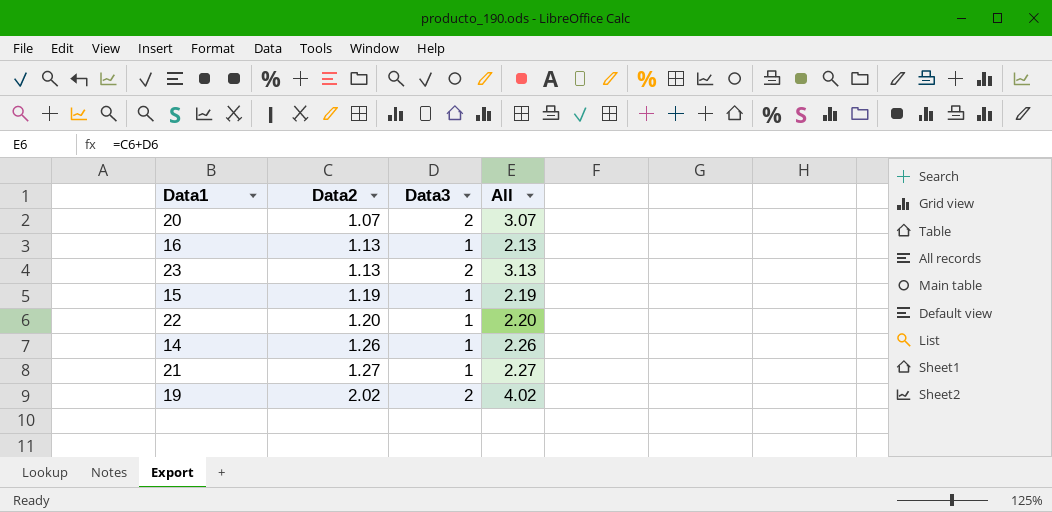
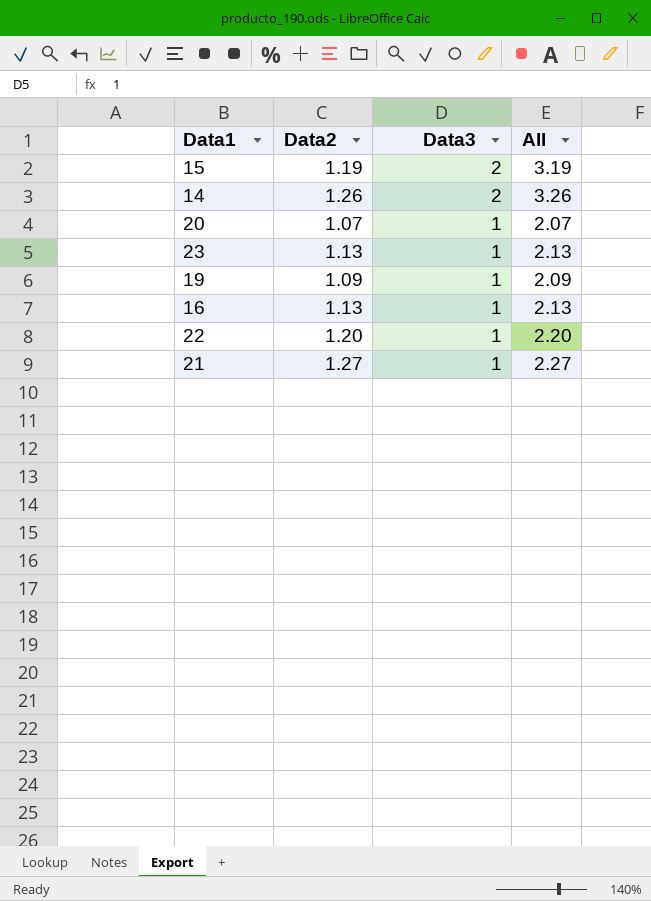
row order: Data2 ascending -> Data3 descending
15 | Data3: 1 -> 2
15 | All: 2.19 -> 3.19
14 | Data3: 1 -> 2
14 | All: 2.26 -> 3.26
20 | Data3: 2 -> 1
20 | All: 3.07 -> 2.07
23 | Data3: 2 -> 1
23 | All: 3.13 -> 2.13
19 | Data2: 2.02 -> 1.09
19 | Data3: 2 -> 1
19 | All: 4.02 -> 2.09

